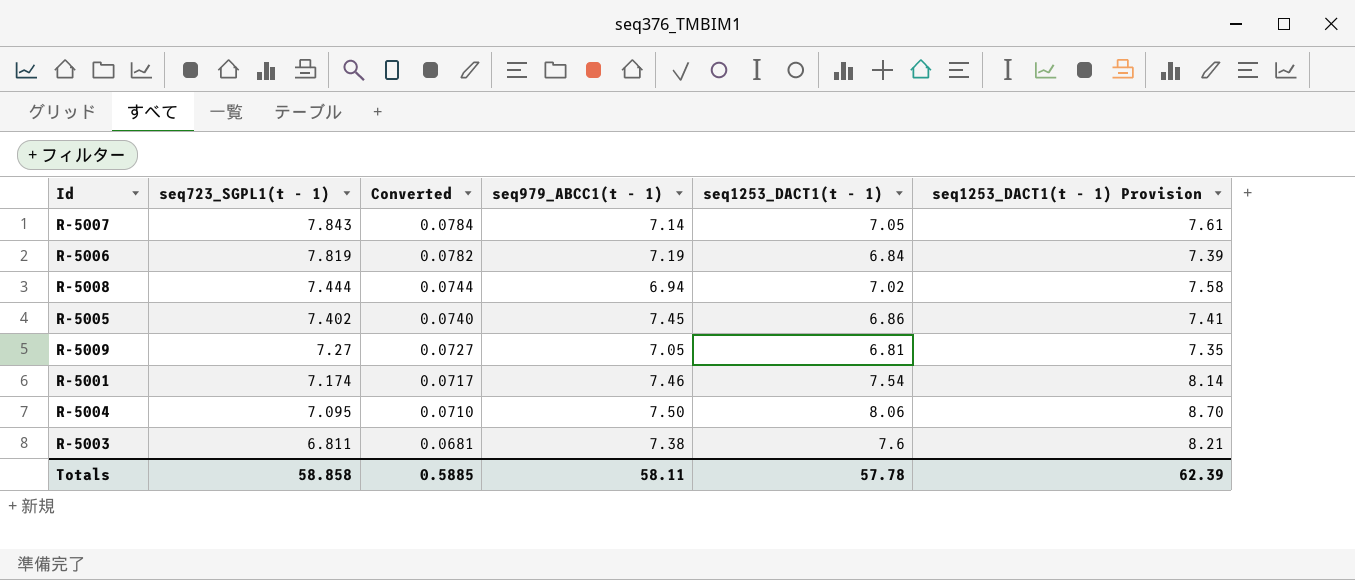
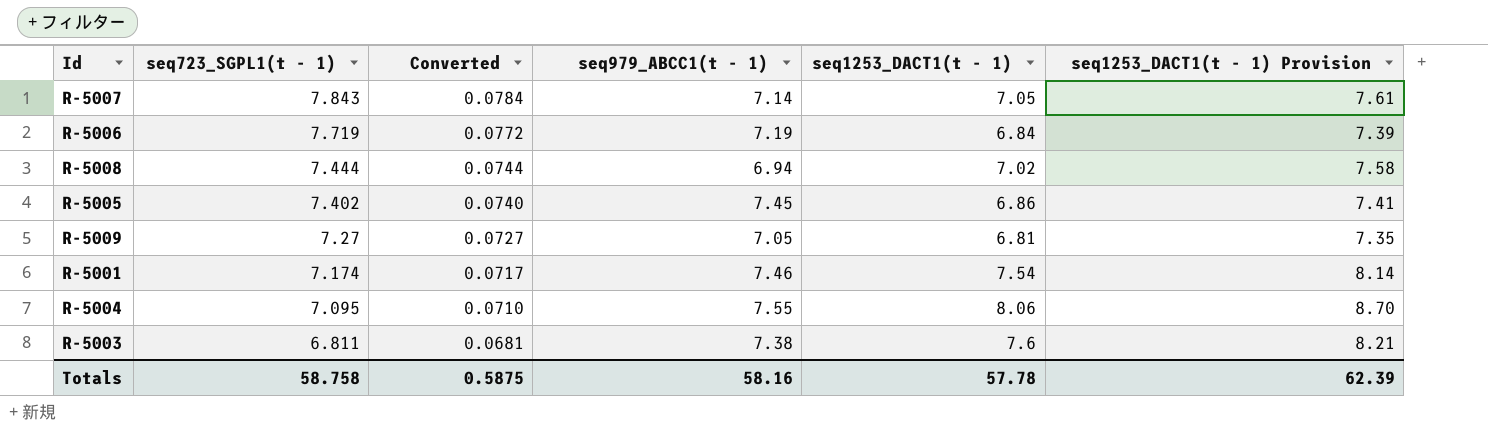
R-5006 | seq723_SGPL1(t - 1): 7.819 -> 7.719
R-5006 | Converted: 0.0782 -> 0.0772
R-5004 | seq979_ABCC1(t - 1): 7.50 -> 7.55
Totals | seq723_SGPL1(t - 1): 58.858 -> 58.758
Totals | Converted: 0.5885 -> 0.5875
Totals | seq979_ABCC1(t - 1): 58.11 -> 58.16

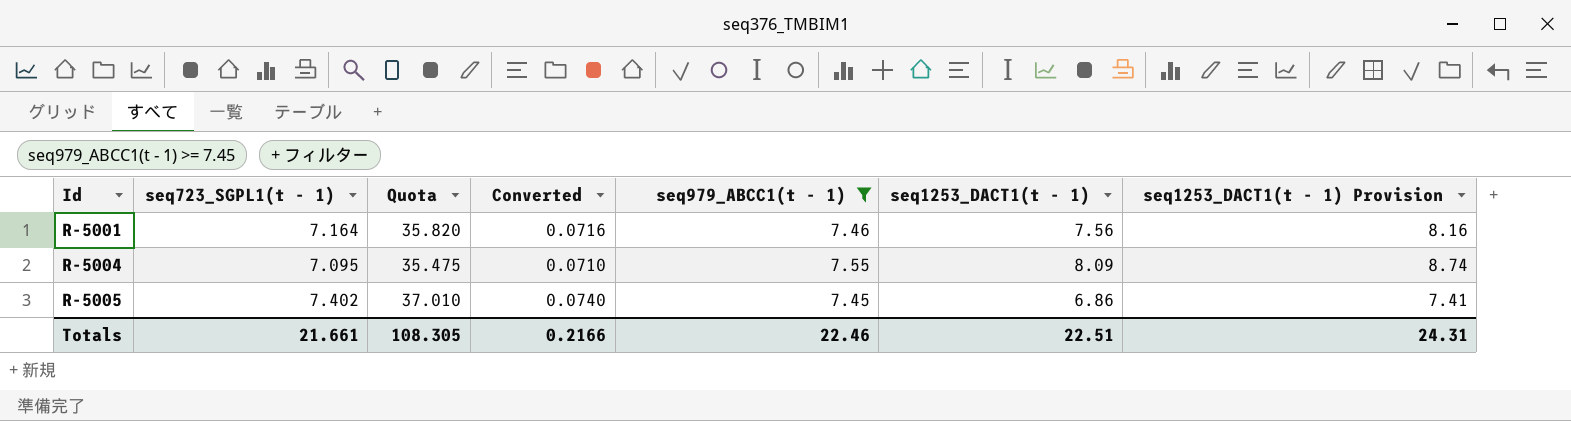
filter: none -> seq979_ABCC1(t - 1) >= 7.45
row order: seq723_SGPL1(t - 1) descending -> Id ascending
column Quota | formula: none -> [seq723_SGPL1(t - 1)] * 5
R-5001 | seq723_SGPL1(t - 1): 7.174 -> 7.164
R-5001 | Converted: 0.0717 -> 0.0716
R-5001 | seq1253_DACT1(t - 1): 7.54 -> 7.56
R-5001 | seq1253_DACT1(t - 1) Provision: 8.14 -> 8.16
R-5004 | seq1253_DACT1(t - 1): 8.06 -> 8.09
R-5004 | seq1253_DACT1(t - 1) Provision: 8.70 -> 8.74
Totals | seq723_SGPL1(t - 1): 58.758 -> 21.661
Totals | Converted: 0.5875 -> 0.2166
Totals | seq979_ABCC1(t - 1): 58.16 -> 22.46
Totals | seq1253_DACT1(t - 1): 57.78 -> 22.51
Totals | seq1253_DACT1(t - 1) Provision: 62.39 -> 24.31

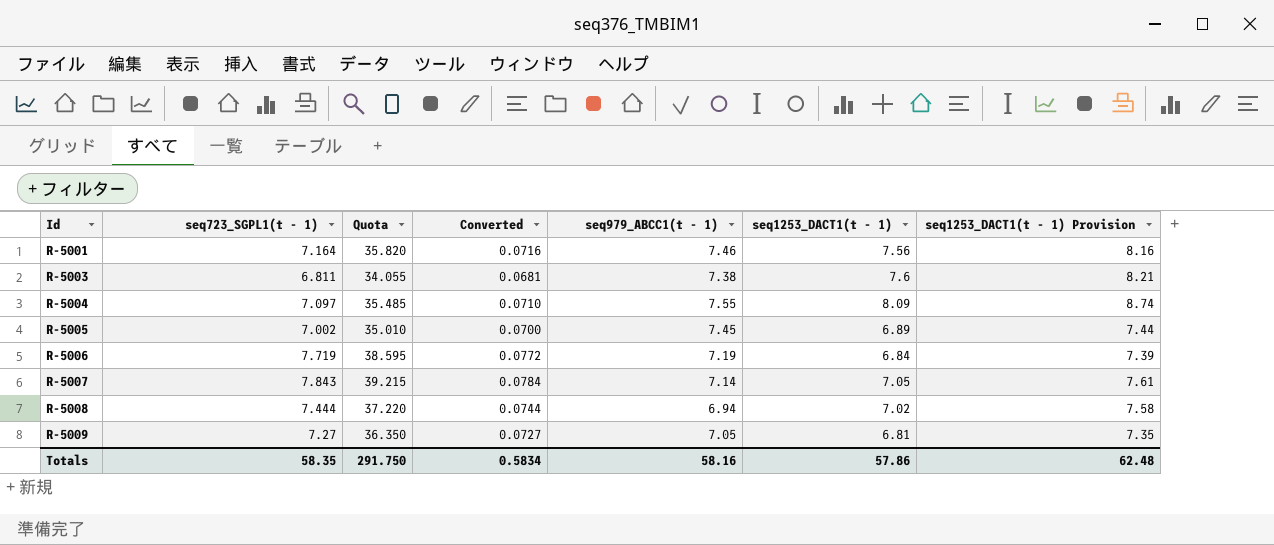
filter: seq979_ABCC1(t - 1) >= 7.45 -> none
R-5004 | seq723_SGPL1(t - 1): 7.095 -> 7.097
R-5004 | Quota: 35.475 -> 35.485
R-5005 | seq723_SGPL1(t - 1): 7.402 -> 7.002
R-5005 | Quota: 37.010 -> 35.010
R-5005 | Converted: 0.0740 -> 0.0700
R-5005 | seq1253_DACT1(t - 1): 6.86 -> 6.89
R-5005 | seq1253_DACT1(t - 1) Provision: 7.41 -> 7.44
Totals | seq723_SGPL1(t - 1): 21.661 -> 58.35
Totals | Quota: 108.305 -> 291.750
Totals | Converted: 0.2166 -> 0.5834
Totals | seq979_ABCC1(t - 1): 22.46 -> 58.16
Totals | seq1253_DACT1(t - 1): 22.51 -> 57.86
Totals | seq1253_DACT1(t - 1) Provision: 24.31 -> 62.48

